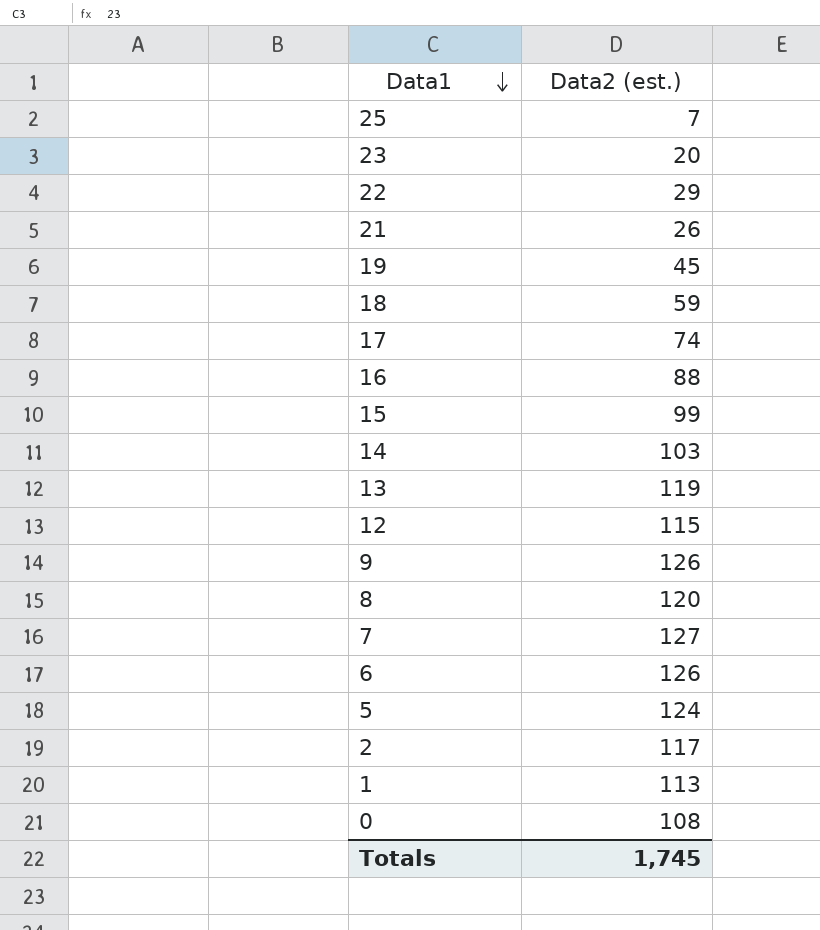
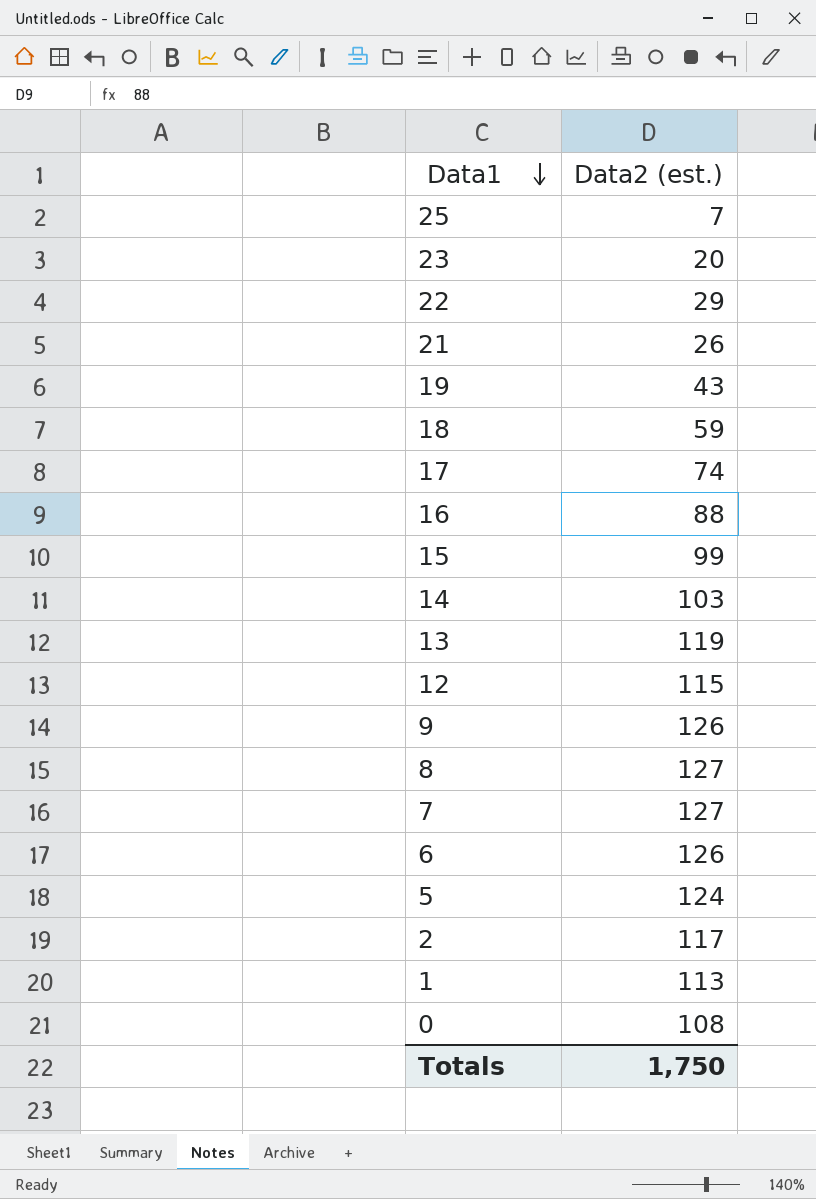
19 | Data2 (est.): 45 -> 43
8 | Data2 (est.): 120 -> 127
Totals | Data2 (est.): 1,745 -> 1,750

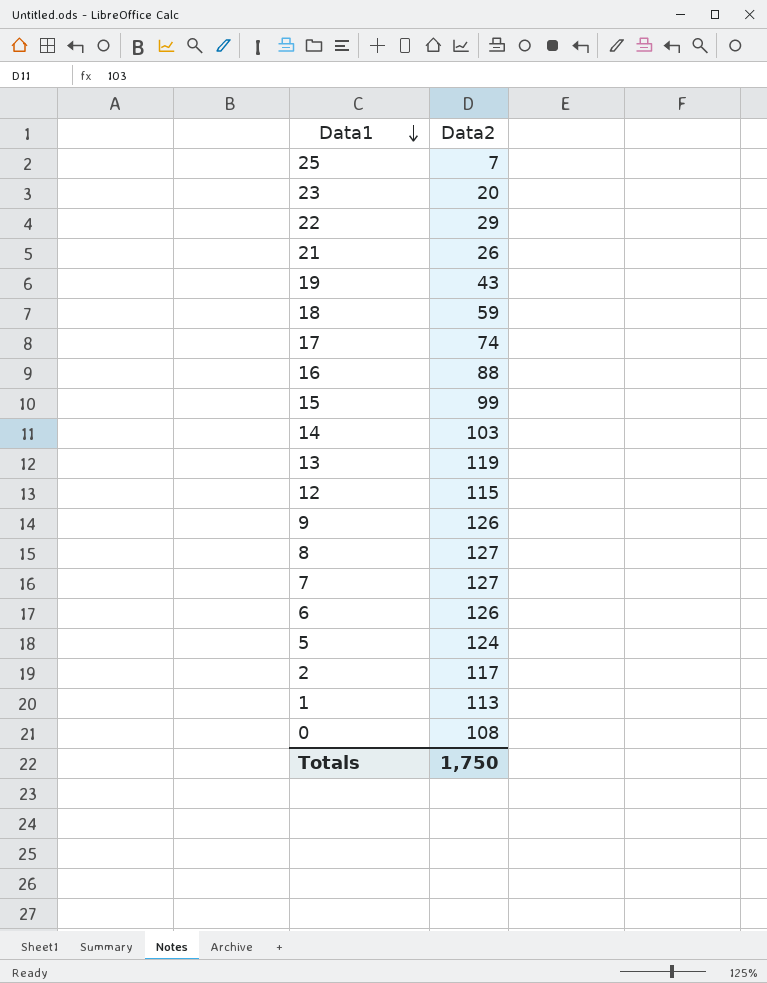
column name: Data2 (est.) -> Data2

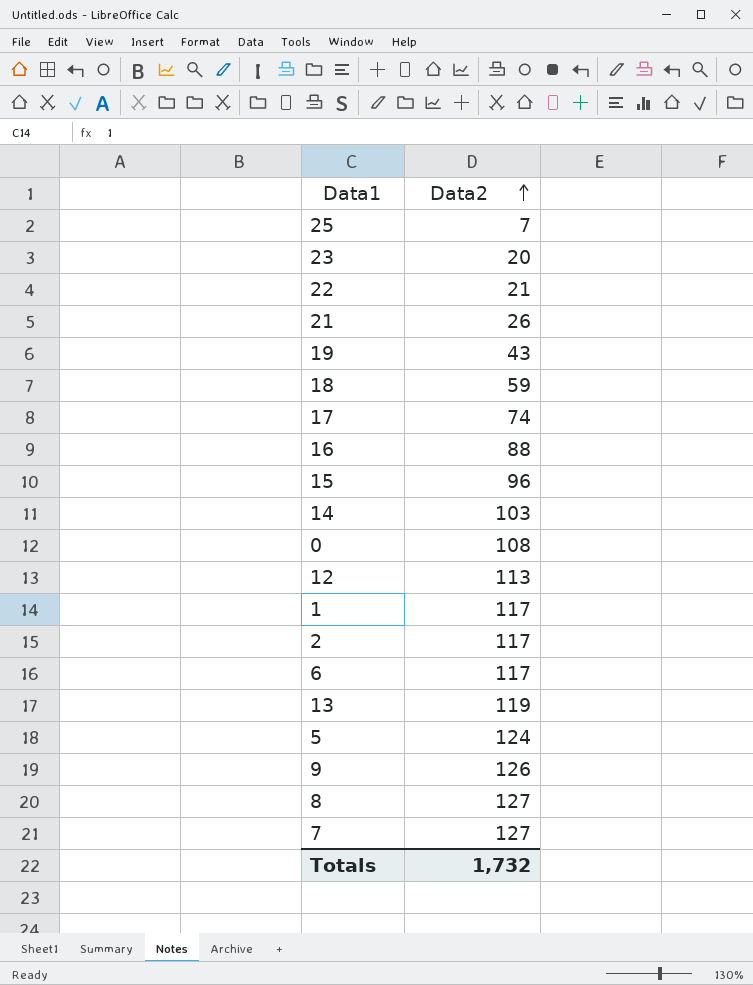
row order: Data1 descending -> Data2 ascending
22 | Data2: 29 -> 21
15 | Data2: 99 -> 96
12 | Data2: 115 -> 113
1 | Data2: 113 -> 117
6 | Data2: 126 -> 117
Totals | Data2: 1,750 -> 1,732

